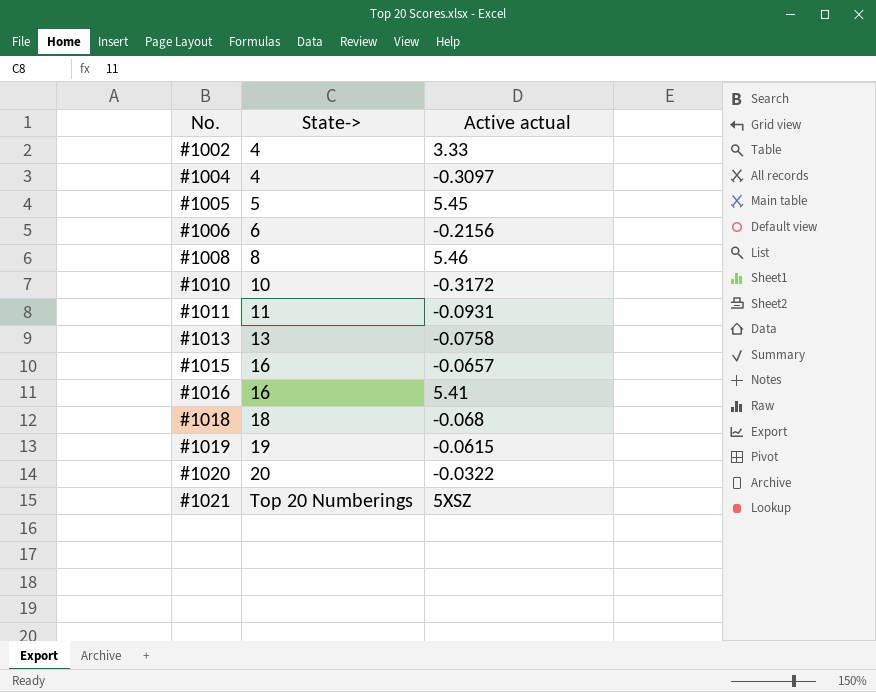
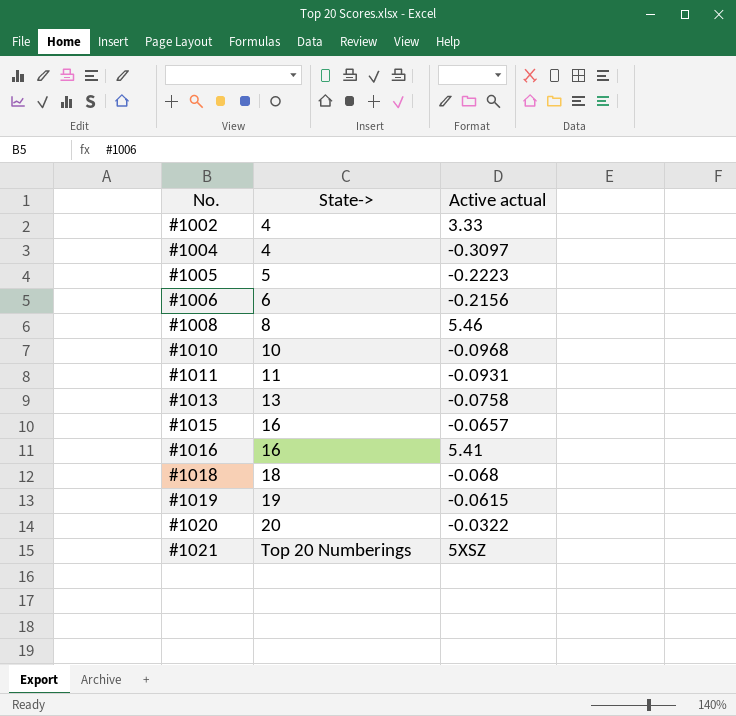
#1005 | Active actual: 5.45 -> -0.2223
#1010 | Active actual: -0.3172 -> -0.0968

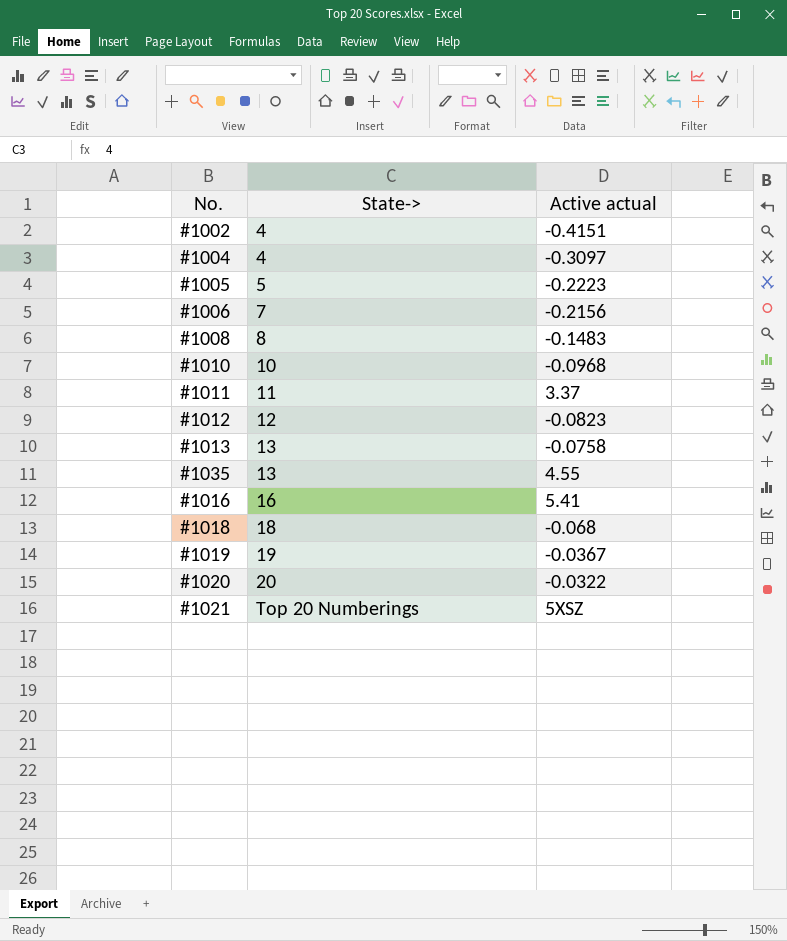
row #1015: 16 | -0.0657 -> none
#1002 | Active actual: 3.33 -> -0.4151
#1006 | State->: 6 -> 7
#1008 | Active actual: 5.46 -> -0.1483
#1011 | Active actual: -0.0931 -> 3.37
row #1012: none -> 12 | -0.0823
row #1035: none -> 13 | 4.55
#1019 | Active actual: -0.0615 -> -0.0367

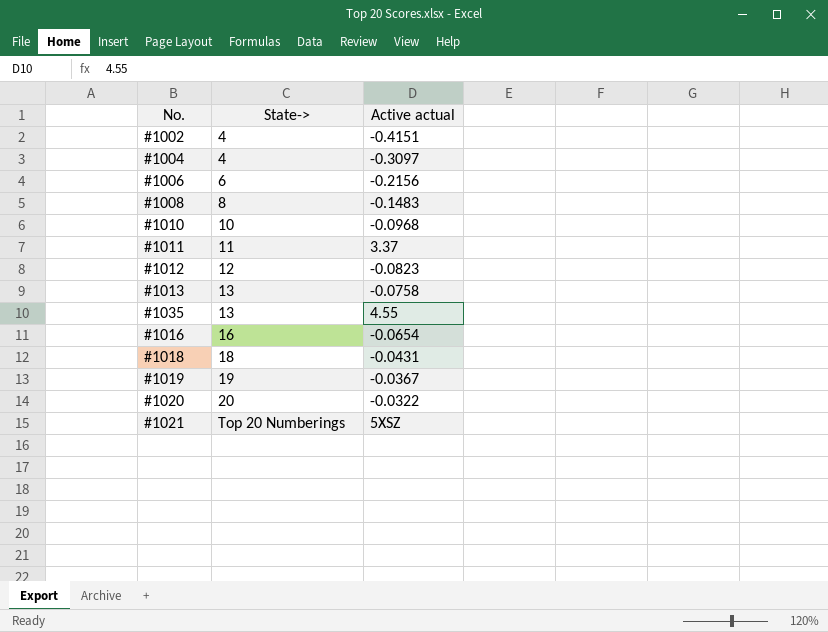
row #1005: 5 | -0.2223 -> none
#1006 | State->: 7 -> 6
#1016 | Active actual: 5.41 -> -0.0654
#1018 | Active actual: -0.068 -> -0.0431

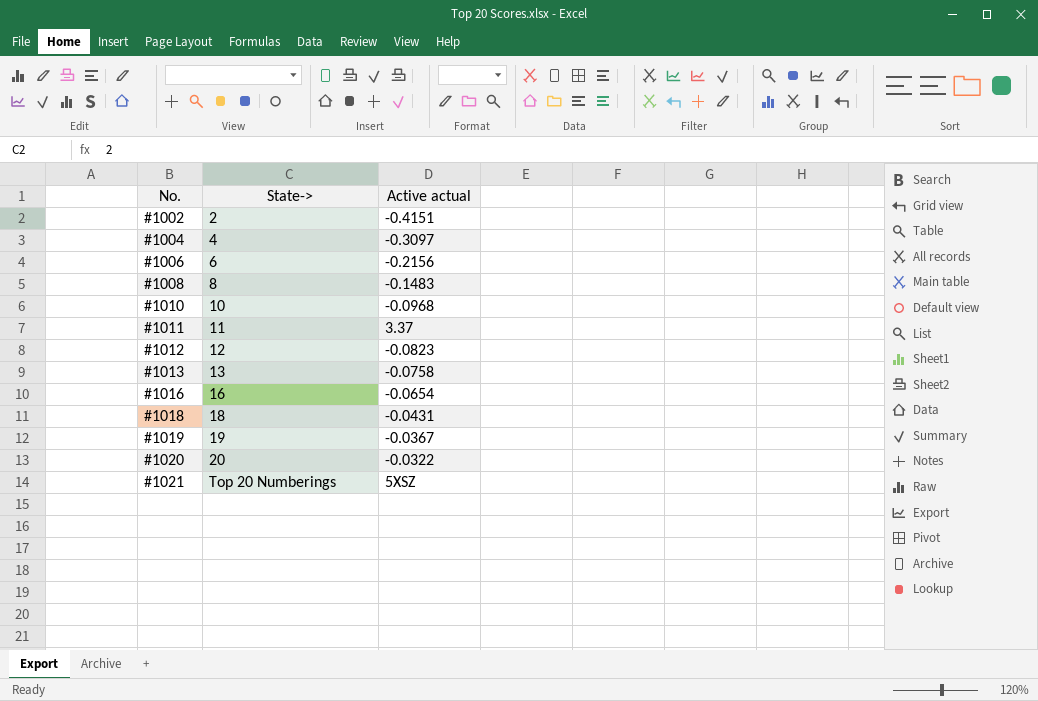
row #1035: 13 | 4.55 -> none
#1002 | State->: 4 -> 2

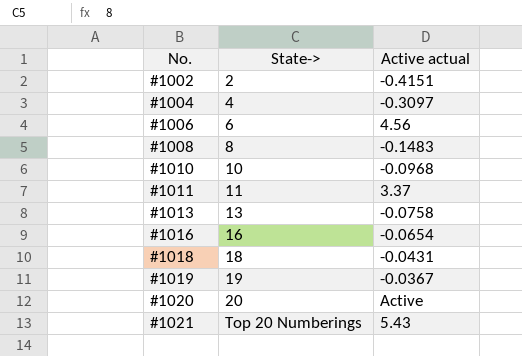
row #1012: 12 | -0.0823 -> none
#1006 | Active actual: -0.2156 -> 4.56
#1020 | Active actual: -0.0322 -> Active
#1021 | Active actual: 5XSZ -> 5.43

